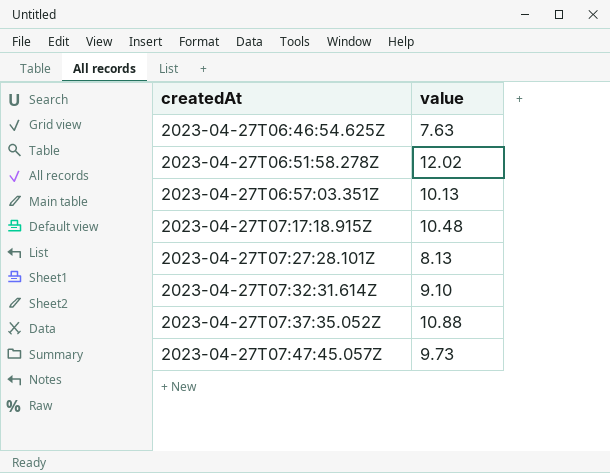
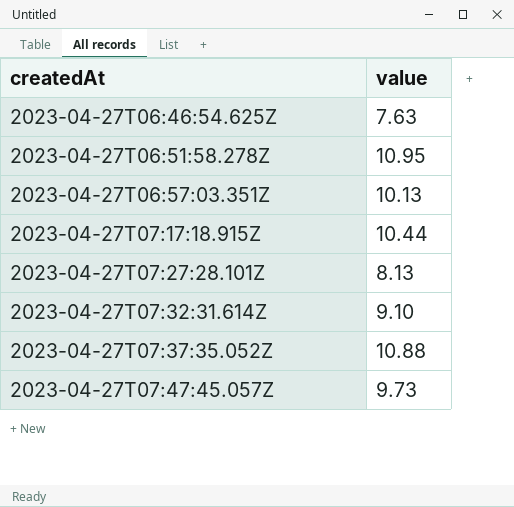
2023-04-27T06:51:58.278Z | value: 12.02 -> 10.95
2023-04-27T07:17:18.915Z | value: 10.48 -> 10.44

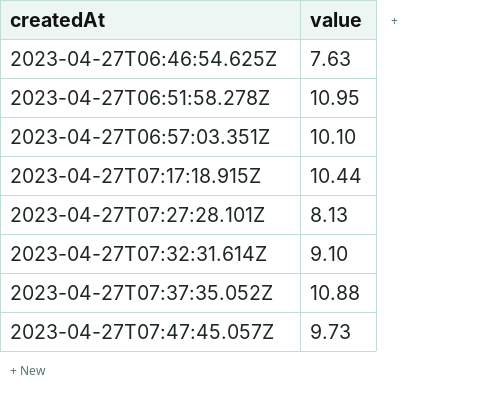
2023-04-27T06:57:03.351Z | value: 10.13 -> 10.10

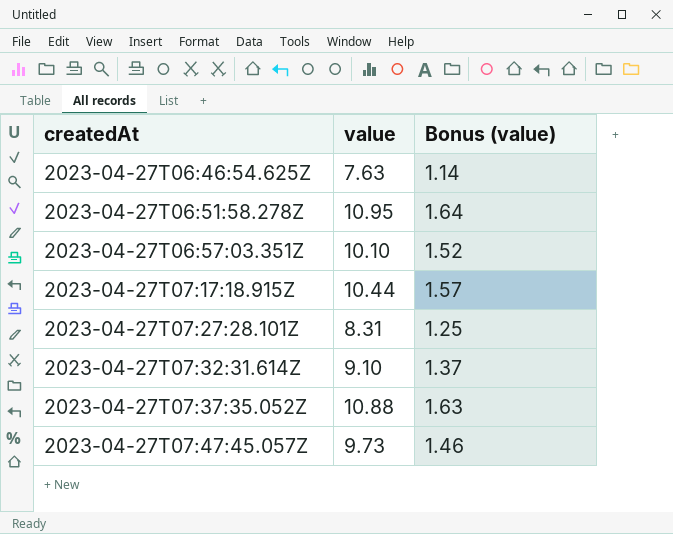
column Bonus (value) | formula: none -> [value] * 0.15
2023-04-27T07:27:28.101Z | value: 8.13 -> 8.31

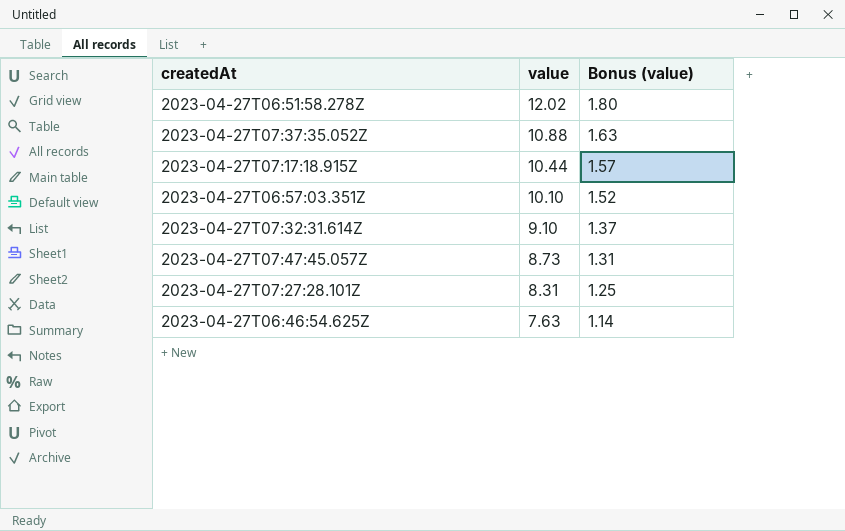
row order: createdAt ascending -> value descending
2023-04-27T06:51:58.278Z | value: 10.95 -> 12.02
2023-04-27T06:51:58.278Z | Bonus (value): 1.64 -> 1.80
2023-04-27T07:47:45.057Z | value: 9.73 -> 8.73
2023-04-27T07:47:45.057Z | Bonus (value): 1.46 -> 1.31

